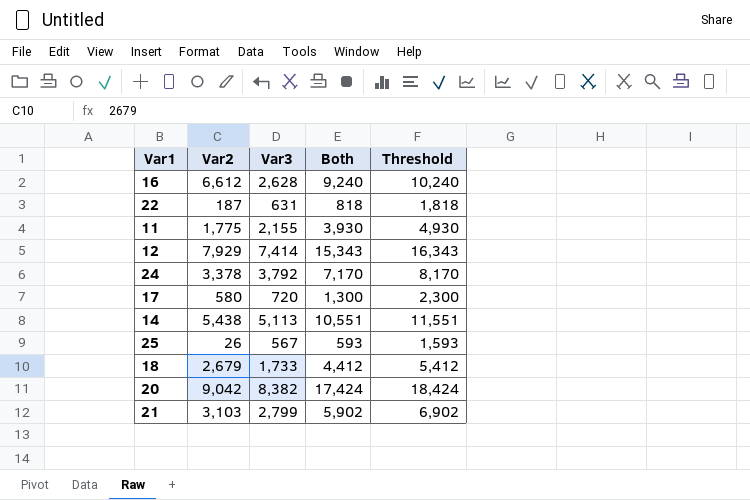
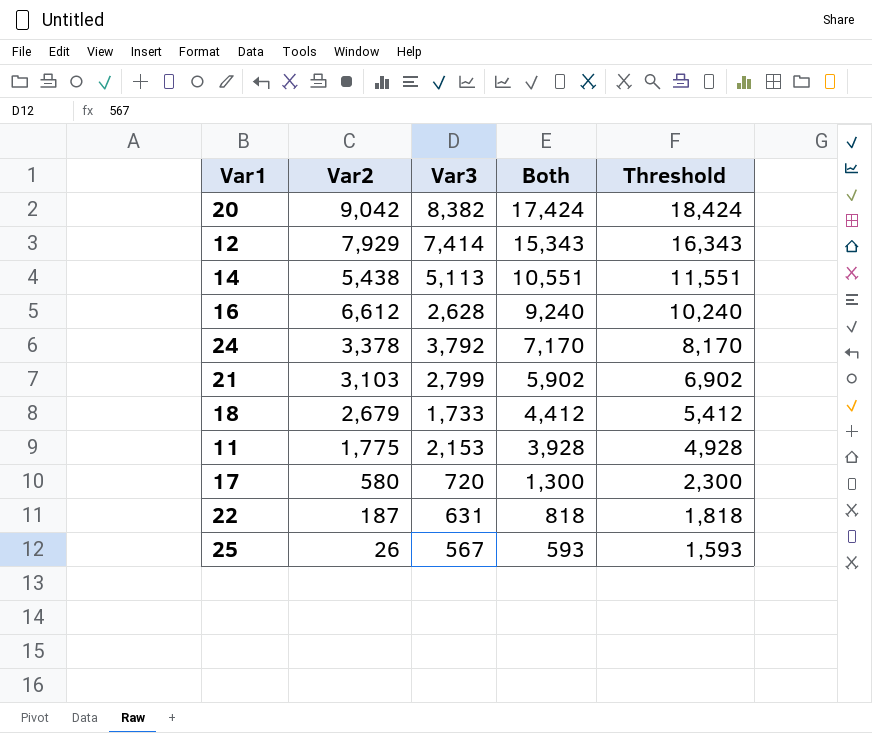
row order: none -> Both descending
11 | Var3: 2,155 -> 2,153
11 | Both: 3,930 -> 3,928
11 | Threshold: 4,930 -> 4,928

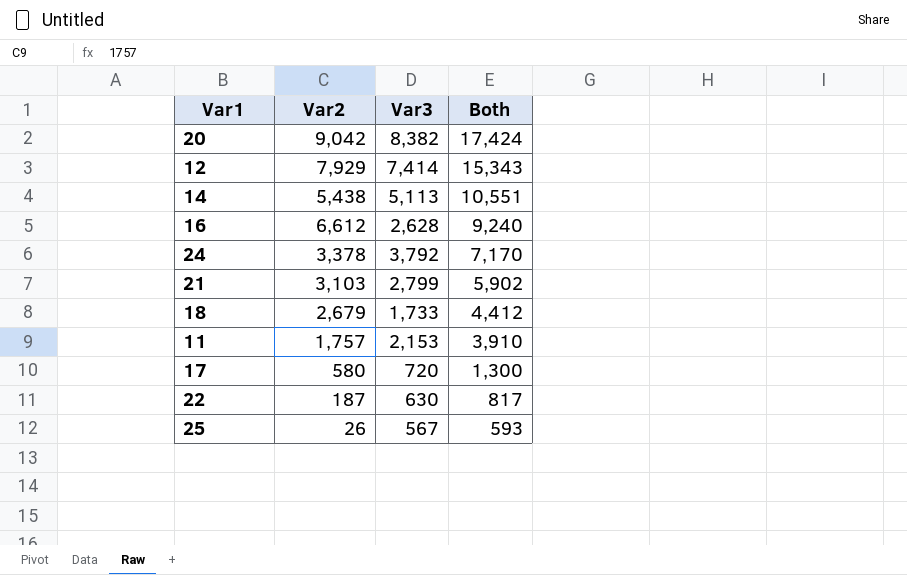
column Threshold | formula: [Both] + 1000 -> none
11 | Var2: 1,775 -> 1,757
11 | Both: 3,928 -> 3,910
22 | Var3: 631 -> 630
22 | Both: 818 -> 817

